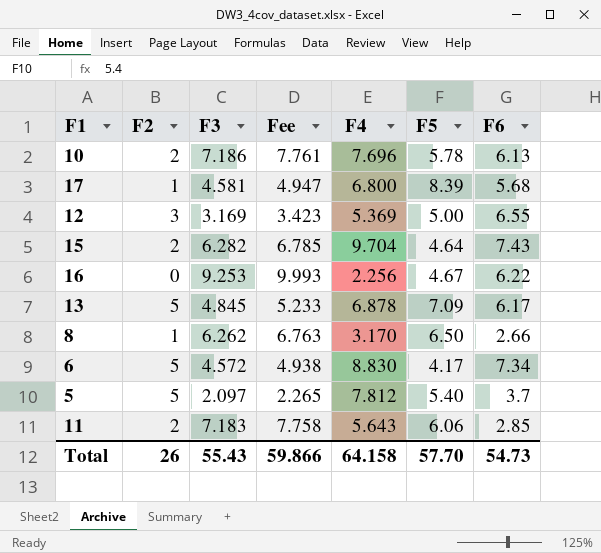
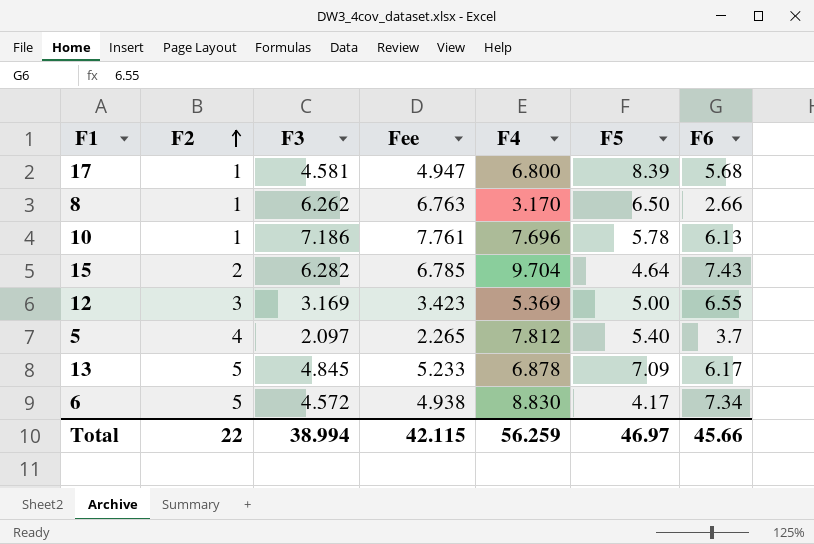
row order: none -> F2 ascending
row 16: 0 | 9.253 | 9.993 | 2.256 | 4.67 | 6.22 -> none
row 11: 2 | 7.183 | 7.758 | 5.643 | 6.06 | 2.85 -> none
10 | F2: 2 -> 1
5 | F2: 5 -> 4
Total | F2: 26 -> 22
Total | F3: 55.43 -> 38.994
Total | Fee: 59.866 -> 42.115
Total | F4: 64.158 -> 56.259
Total | F5: 57.70 -> 46.97
Total | F6: 54.73 -> 45.66

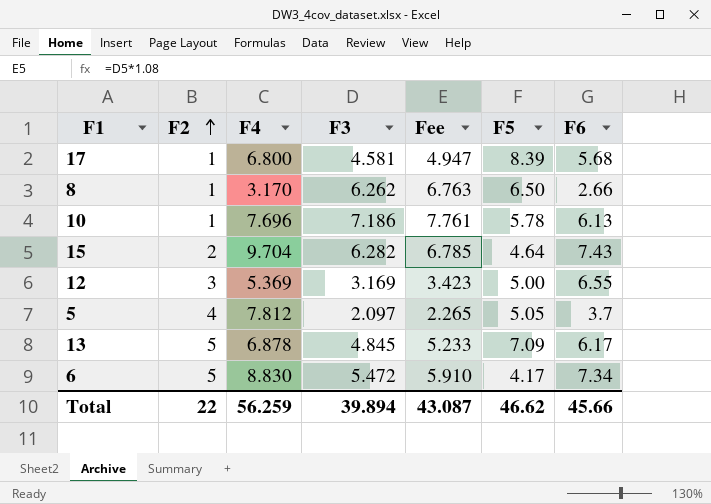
column F4 | position: 5 -> 3
5 | F5: 5.40 -> 5.05
6 | F3: 4.572 -> 5.472
6 | Fee: 4.938 -> 5.910
Total | F3: 38.994 -> 39.894
Total | Fee: 42.115 -> 43.087
Total | F5: 46.97 -> 46.62

